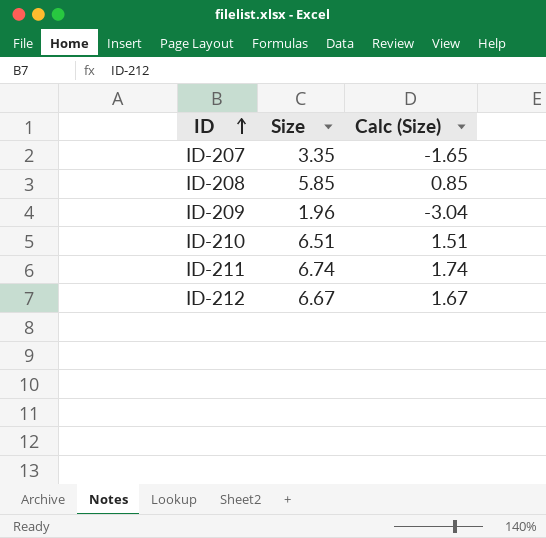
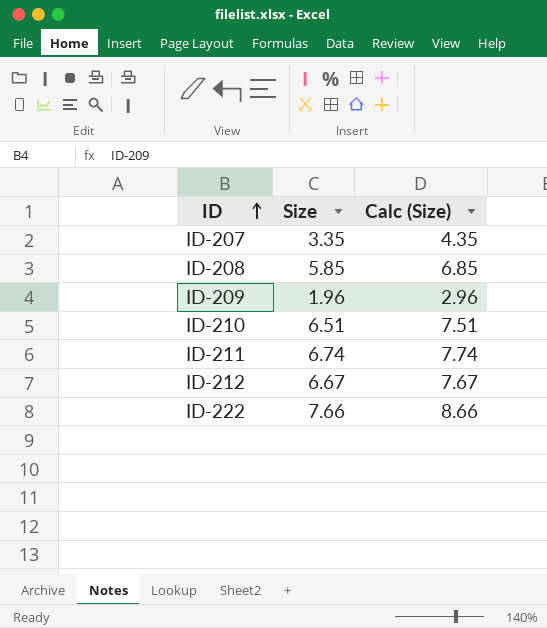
column Calc (Size) | formula: [Size] - 5 -> [Size] + 1
row ID-222: none -> 7.66 | 8.66

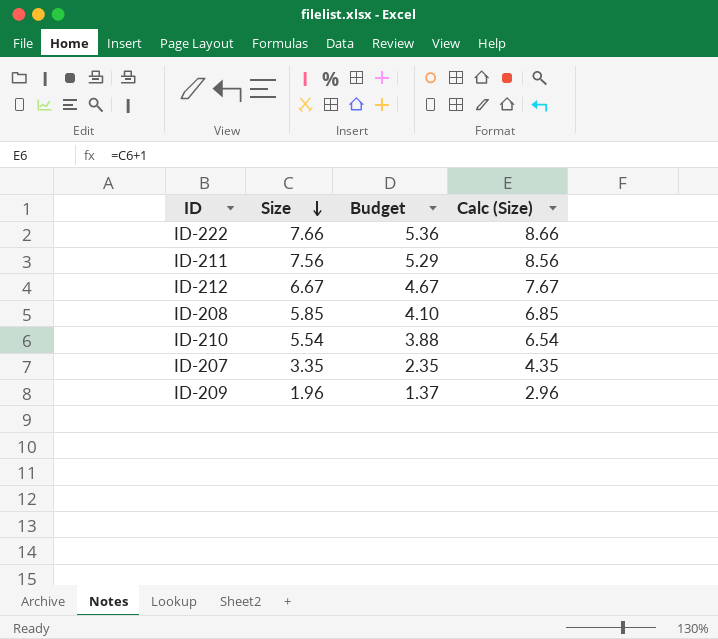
row order: ID ascending -> Size descending
column Budget | formula: none -> [Size] * 0.7
ID-211 | Size: 6.74 -> 7.56
ID-211 | Calc (Size): 7.74 -> 8.56
ID-210 | Size: 6.51 -> 5.54
ID-210 | Calc (Size): 7.51 -> 6.54

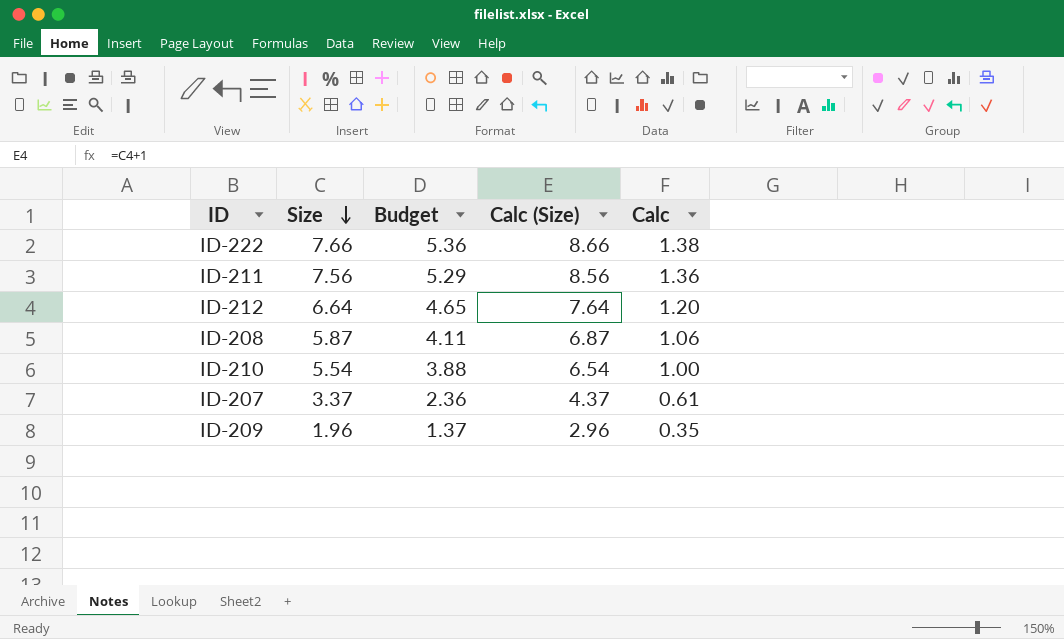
column Calc | formula: none -> [Size] * 0.18
ID-212 | Size: 6.67 -> 6.64
ID-212 | Budget: 4.67 -> 4.65
ID-212 | Calc (Size): 7.67 -> 7.64
ID-208 | Size: 5.85 -> 5.87
ID-208 | Budget: 4.10 -> 4.11
ID-208 | Calc (Size): 6.85 -> 6.87
ID-207 | Size: 3.35 -> 3.37
ID-207 | Budget: 2.35 -> 2.36
ID-207 | Calc (Size): 4.35 -> 4.37

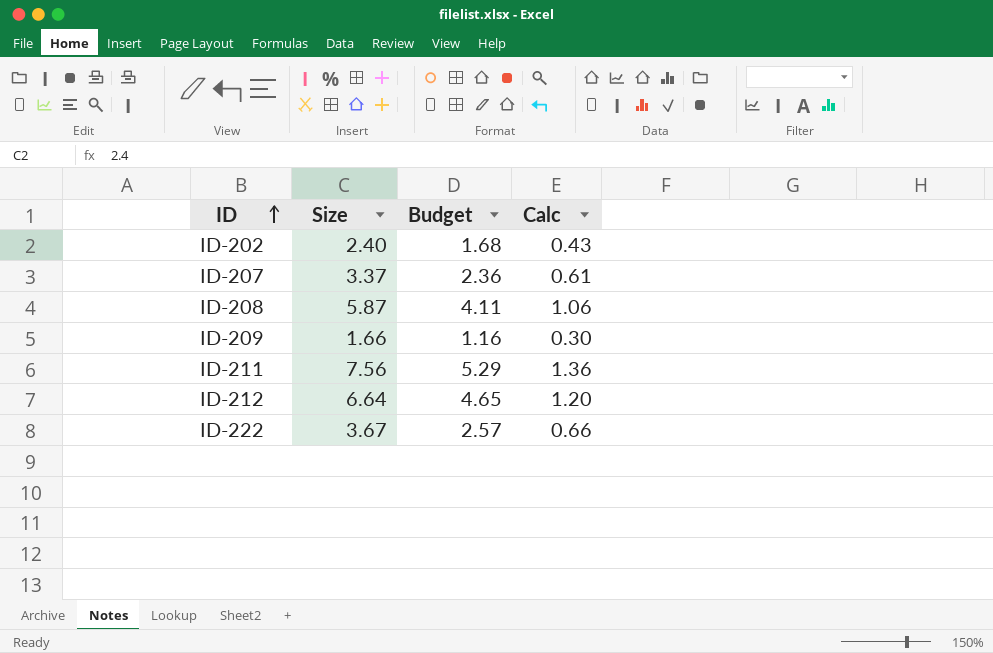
row order: Size descending -> ID ascending
column Calc (Size) | formula: [Size] + 1 -> none
row ID-210: 5.54 | 3.88 | 6.54 | 1.00 -> none
row ID-202: none -> 2.40 | 1.68 | 0.43
ID-209 | Size: 1.96 -> 1.66
ID-209 | Budget: 1.37 -> 1.16
ID-209 | Calc: 0.35 -> 0.30
ID-222 | Size: 7.66 -> 3.67
ID-222 | Budget: 5.36 -> 2.57
ID-222 | Calc: 1.38 -> 0.66

